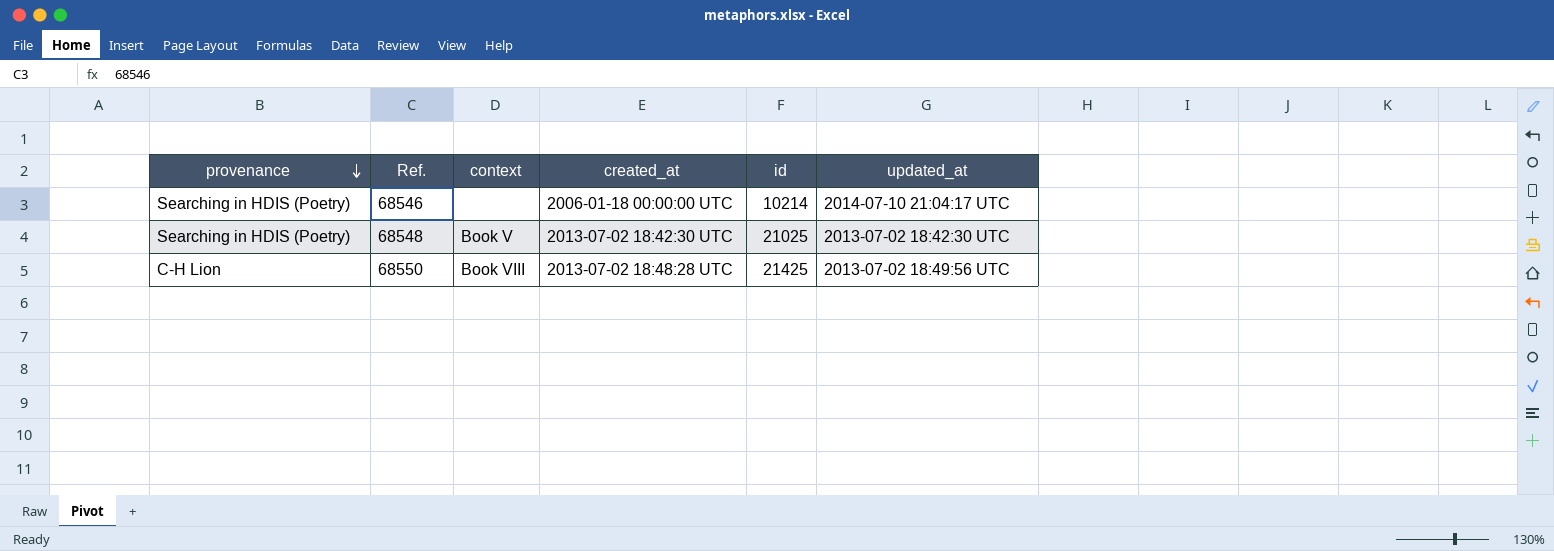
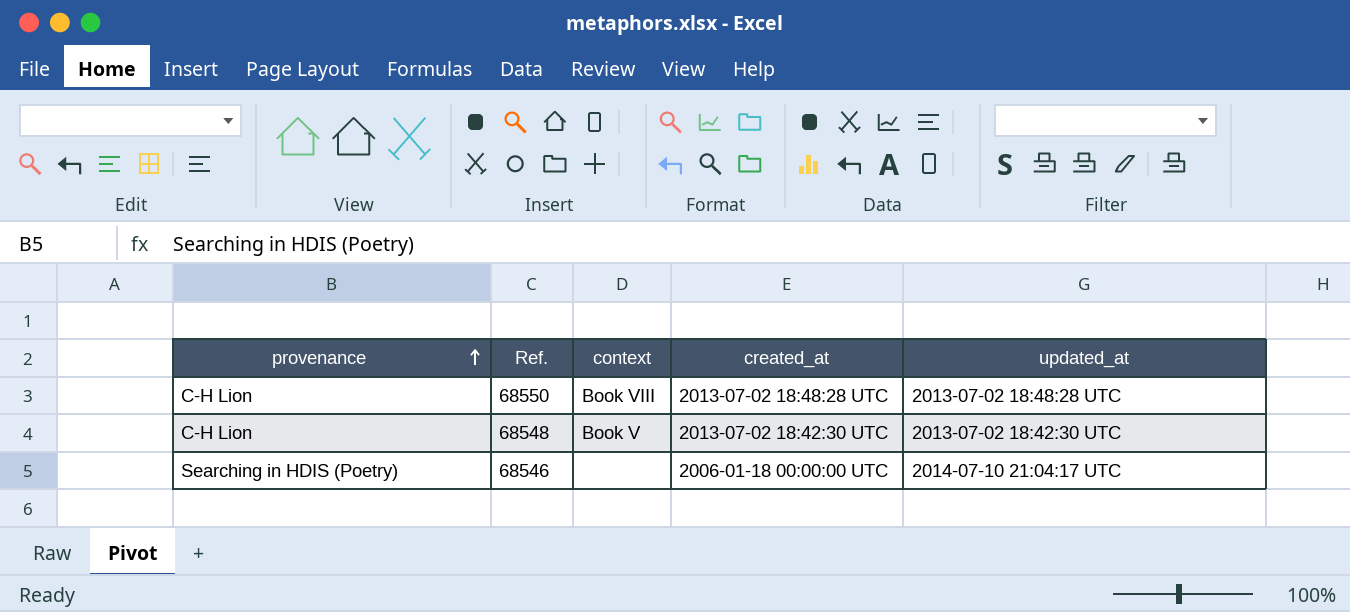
row order: provenance descending -> provenance ascending
column id | position: 5 -> none
68550 | updated_at: 2013-07-02 18:49:56 UTC -> 2013-07-02 18:48:28 UTC
68548 | provenance: Searching in HDIS (Poetry) -> C-H Lion

